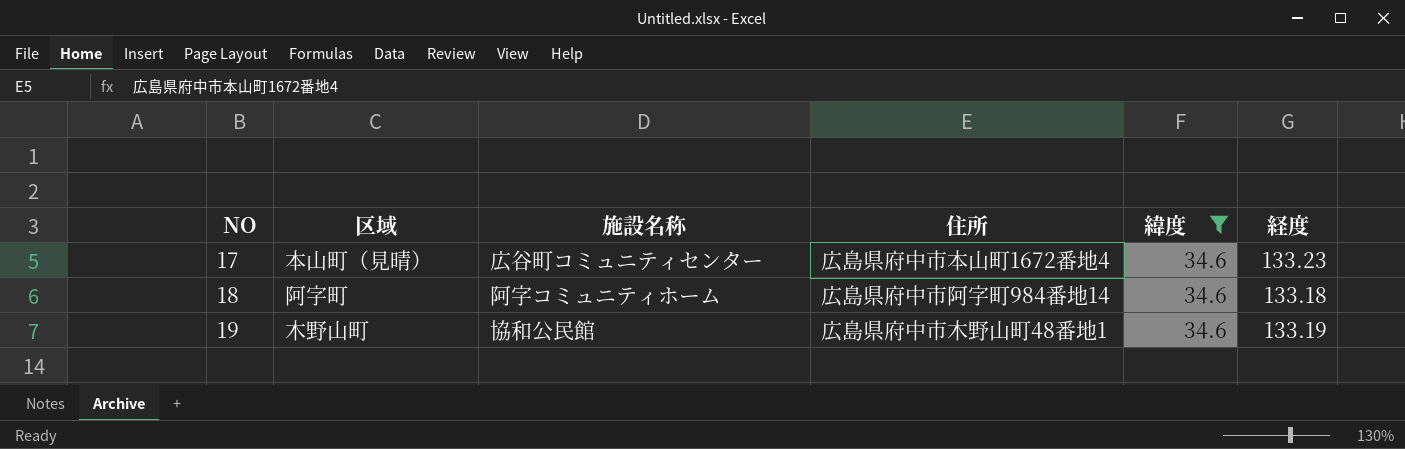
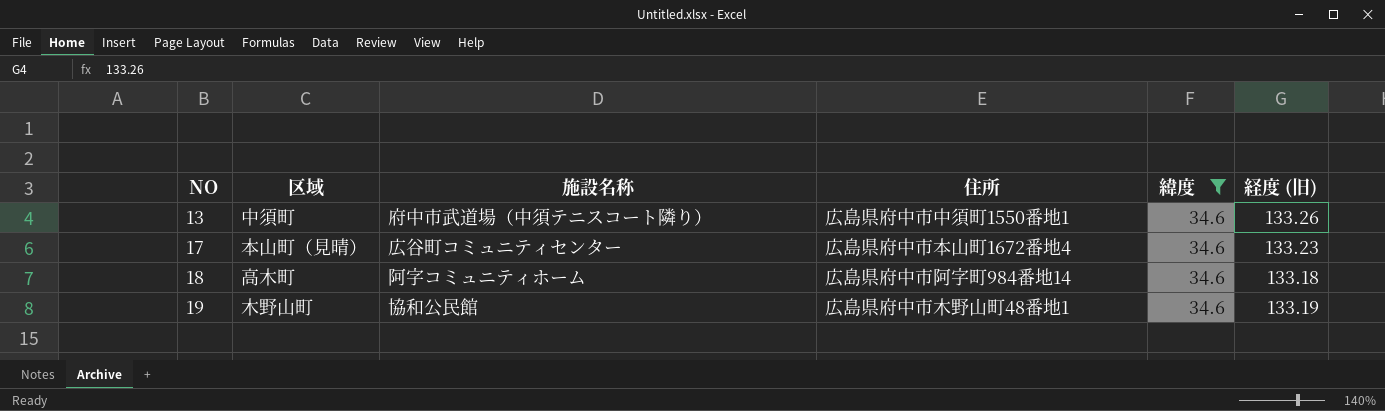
column name: 経度 -> 経度 (旧)
row 13: none -> 中須町 | 府中市武道場（中須テニスコート隣り） | 広島県府中市中須町1550番地1 | 34.6 | 133.26
18 | 区域: 阿字町 -> 高木町

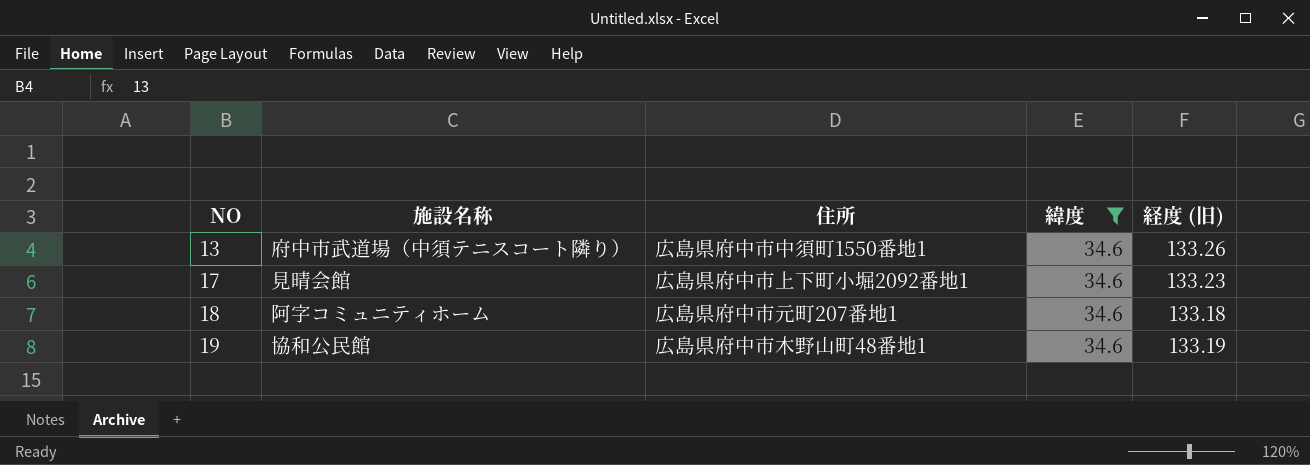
column 区域 | position: 2 -> none
17 | 施設名称: 広谷町コミュニティセンター -> 見晴会館
17 | 住所: 広島県府中市本山町1672番地4 -> 広島県府中市上下町小堀2092番地1
18 | 住所: 広島県府中市阿字町984番地14 -> 広島県府中市元町207番地1

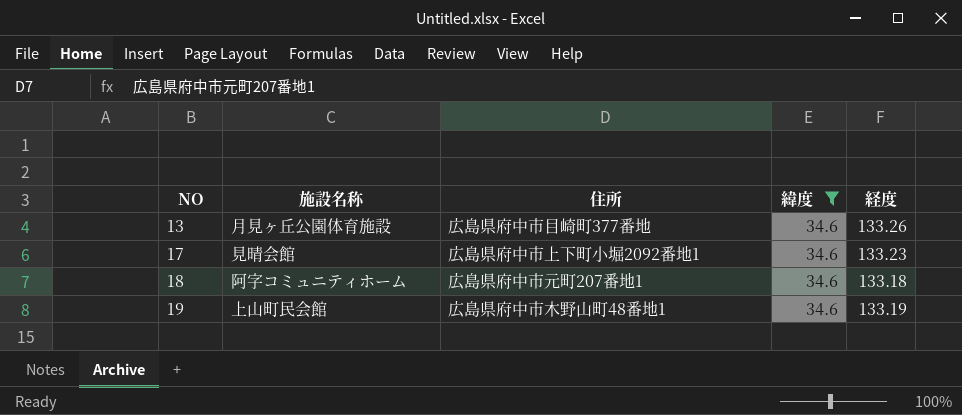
column name: 経度 (旧) -> 経度
13 | 施設名称: 府中市武道場（中須テニスコート隣り） -> 月見ヶ丘公園体育施設
13 | 住所: 広島県府中市中須町1550番地1 -> 広島県府中市目崎町377番地
19 | 施設名称: 協和公民館 -> 上山町民会館

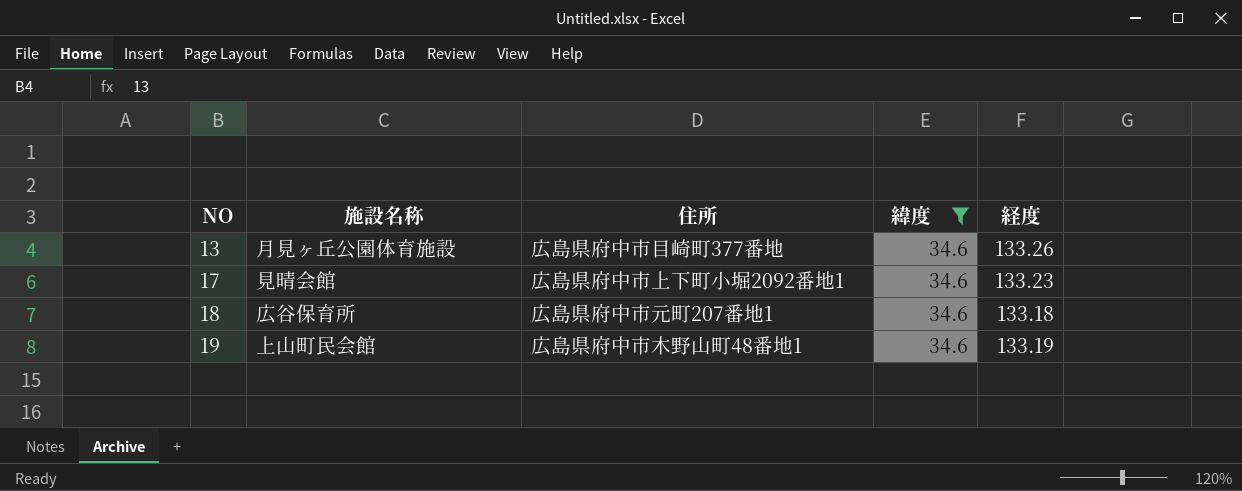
18 | 施設名称: 阿字コミュニティホーム -> 広谷保育所

